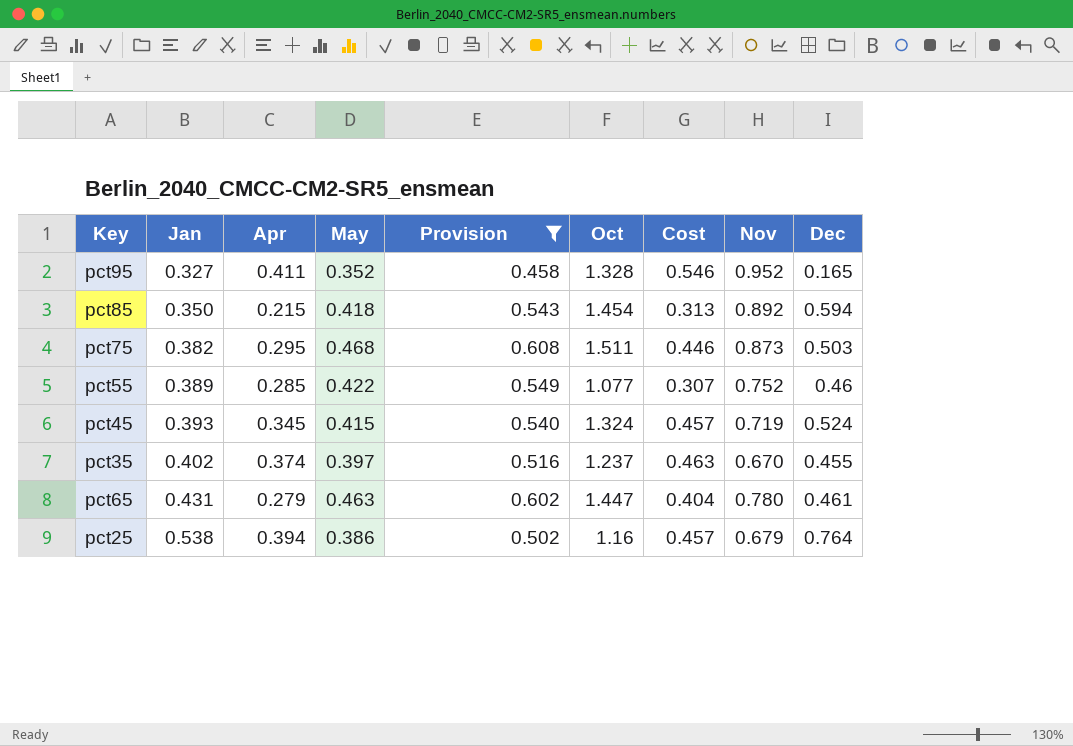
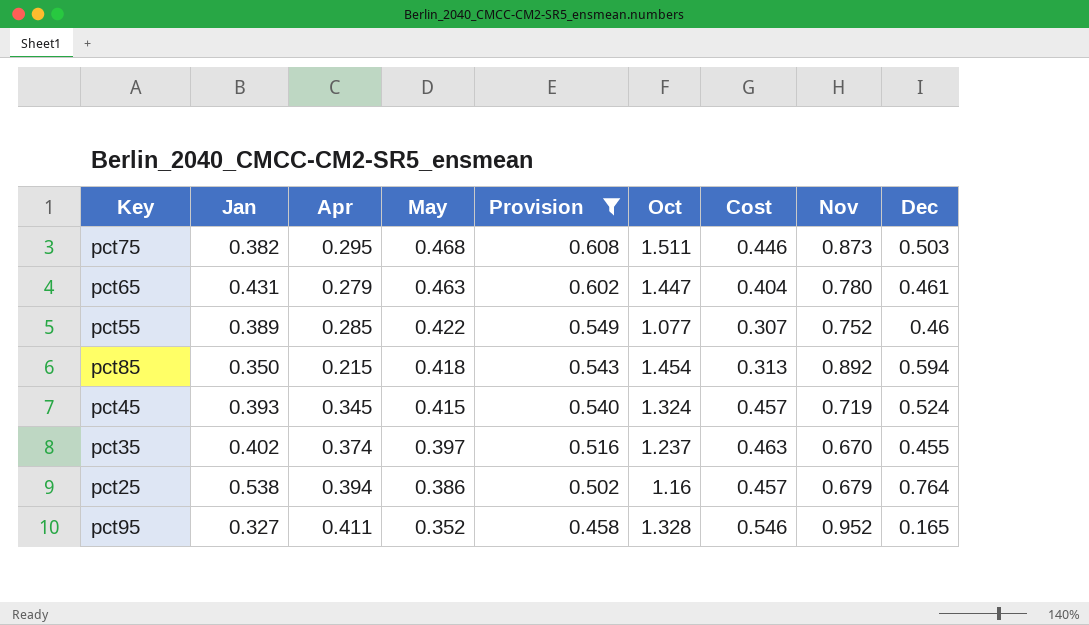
row order: Jan ascending -> May descending

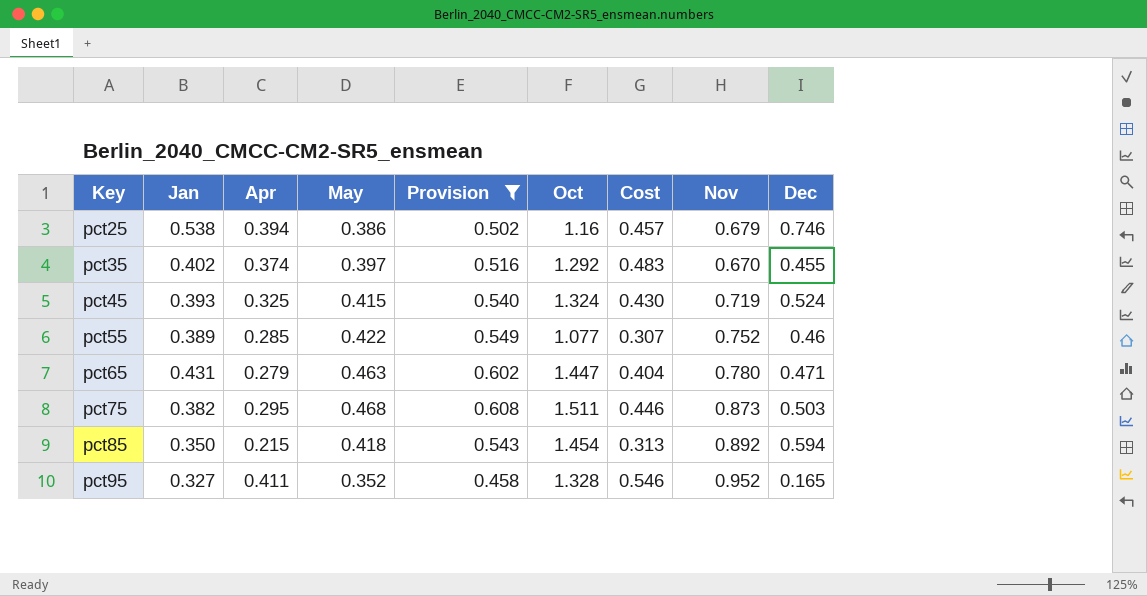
row order: May descending -> Key ascending
pct25 | Dec: 0.764 -> 0.746
pct35 | Oct: 1.237 -> 1.292
pct35 | Cost: 0.463 -> 0.483
pct45 | Apr: 0.345 -> 0.325
pct45 | Cost: 0.457 -> 0.430
pct65 | Dec: 0.461 -> 0.471

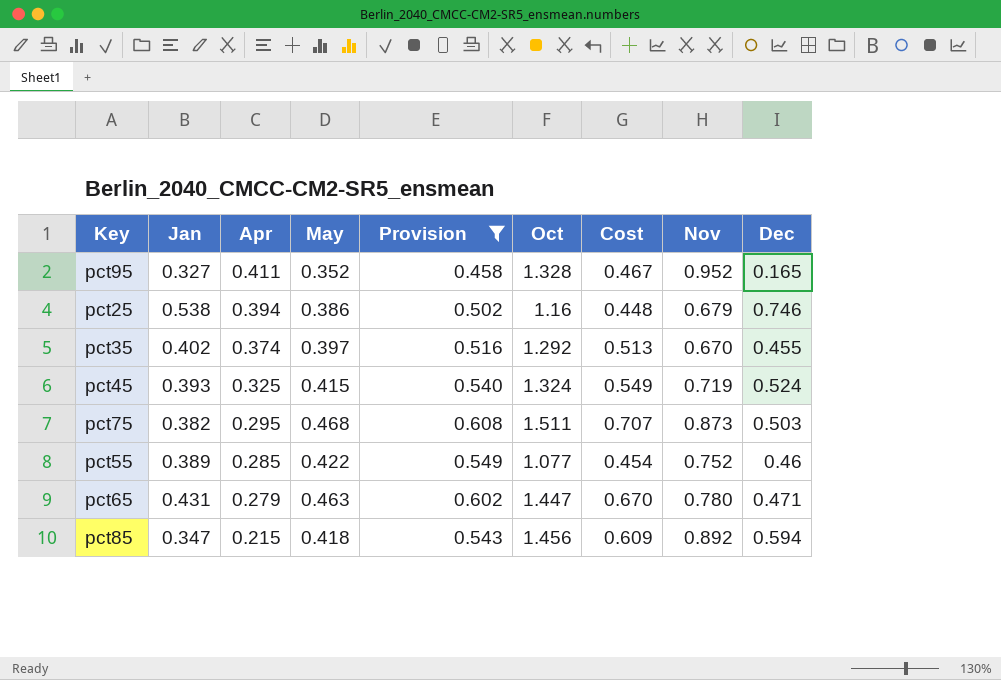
row order: Key ascending -> Apr descending
column Cost | formula: [Apr] * [Oct] -> [May] * [Oct]
pct85 | Jan: 0.350 -> 0.347
pct85 | Oct: 1.454 -> 1.456

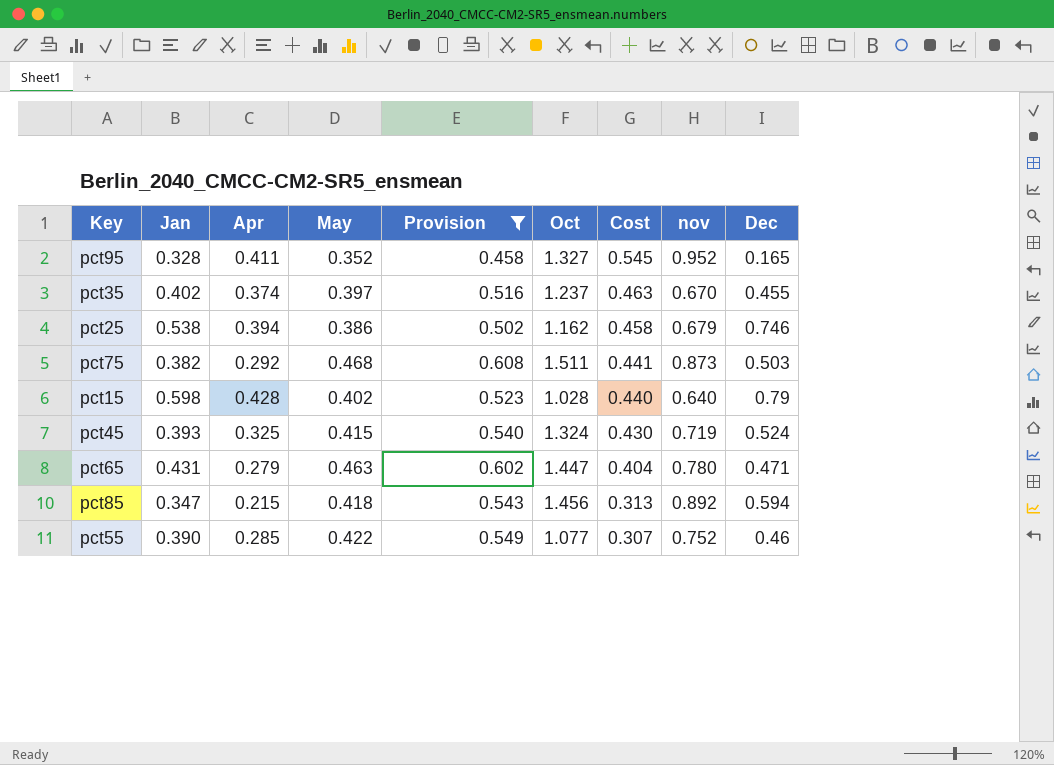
row order: Apr descending -> Cost descending
column Cost | formula: [May] * [Oct] -> [Apr] * [Oct]
column name: Nov -> nov
pct95 | Jan: 0.327 -> 0.328
pct95 | Oct: 1.328 -> 1.327
pct35 | Oct: 1.292 -> 1.237
pct25 | Oct: 1.16 -> 1.162
pct75 | Apr: 0.295 -> 0.292
row pct15: none -> 0.598 | 0.428 | 0.402 | 0.523 | 1.028 | 0.440 | 0.640 | 0.79
pct55 | Jan: 0.389 -> 0.390

